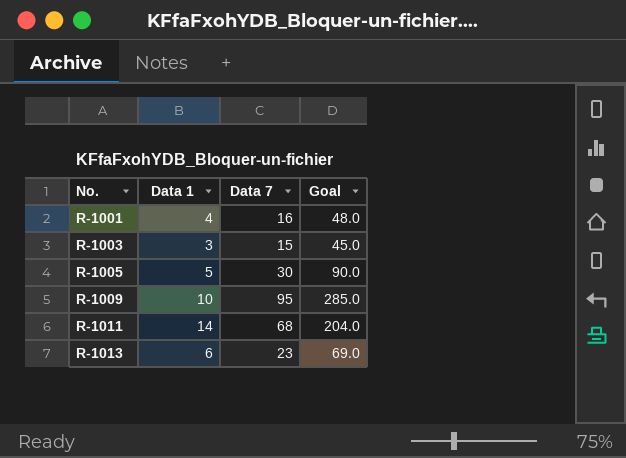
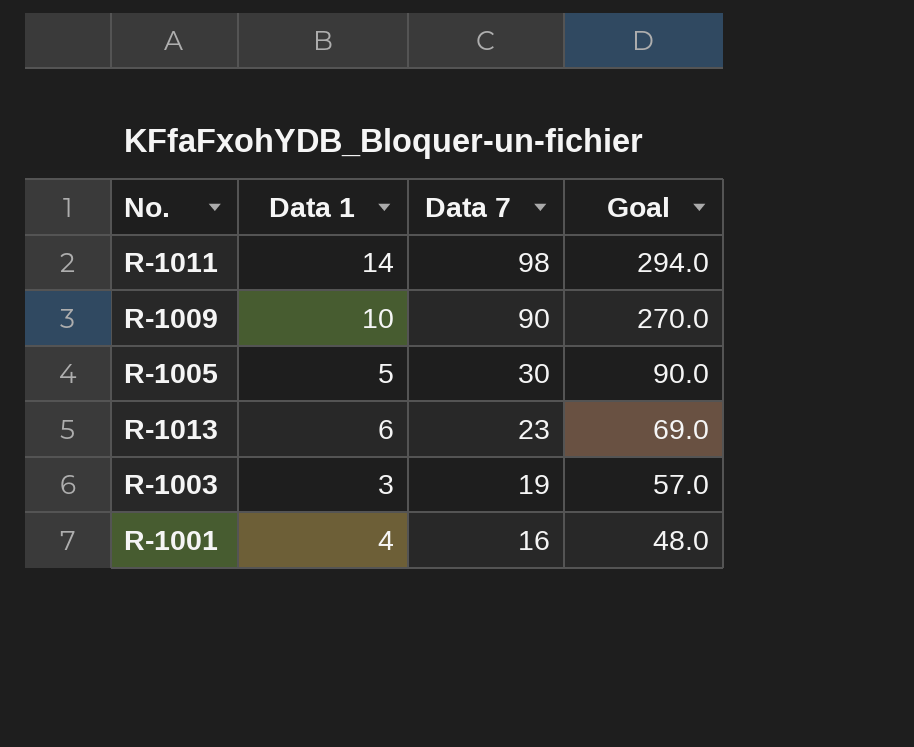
row order: No. ascending -> Data 7 descending
R-1011 | Data 7: 68 -> 98
R-1011 | Goal: 204.0 -> 294.0
R-1009 | Data 7: 95 -> 90
R-1009 | Goal: 285.0 -> 270.0
R-1003 | Data 7: 15 -> 19
R-1003 | Goal: 45.0 -> 57.0

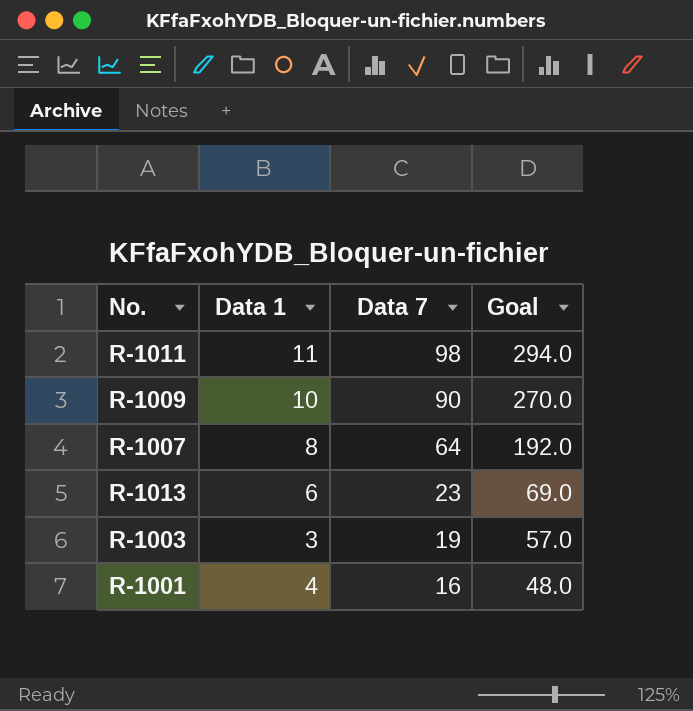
row R-1005: 5 | 30 | 90.0 -> none
R-1011 | Data 1: 14 -> 11
row R-1007: none -> 8 | 64 | 192.0

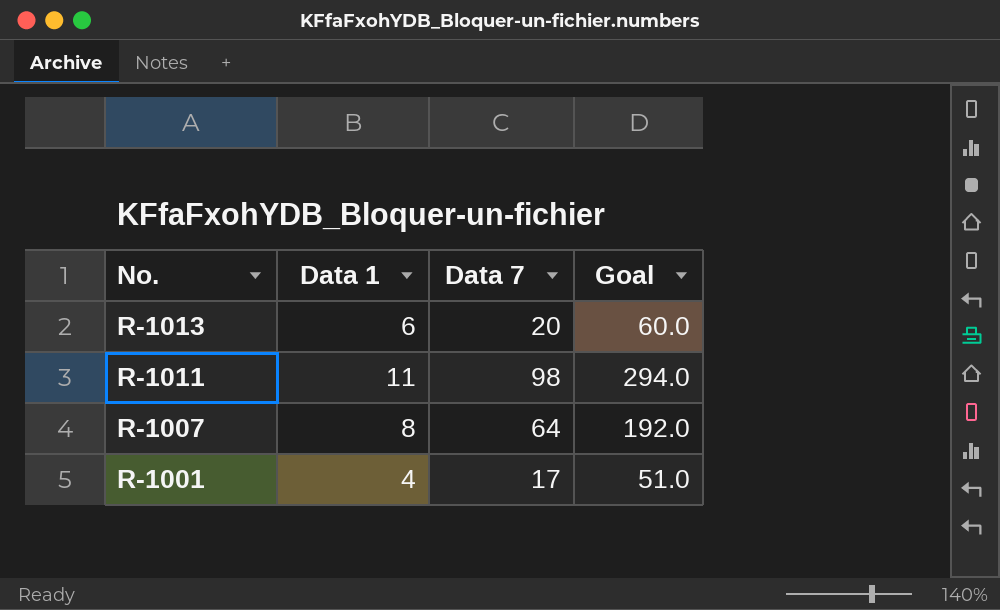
row order: Data 7 descending -> No. descending
row R-1009: 10 | 90 | 270.0 -> none
row R-1003: 3 | 19 | 57.0 -> none
R-1013 | Data 7: 23 -> 20
R-1013 | Goal: 69.0 -> 60.0
R-1001 | Data 7: 16 -> 17
R-1001 | Goal: 48.0 -> 51.0

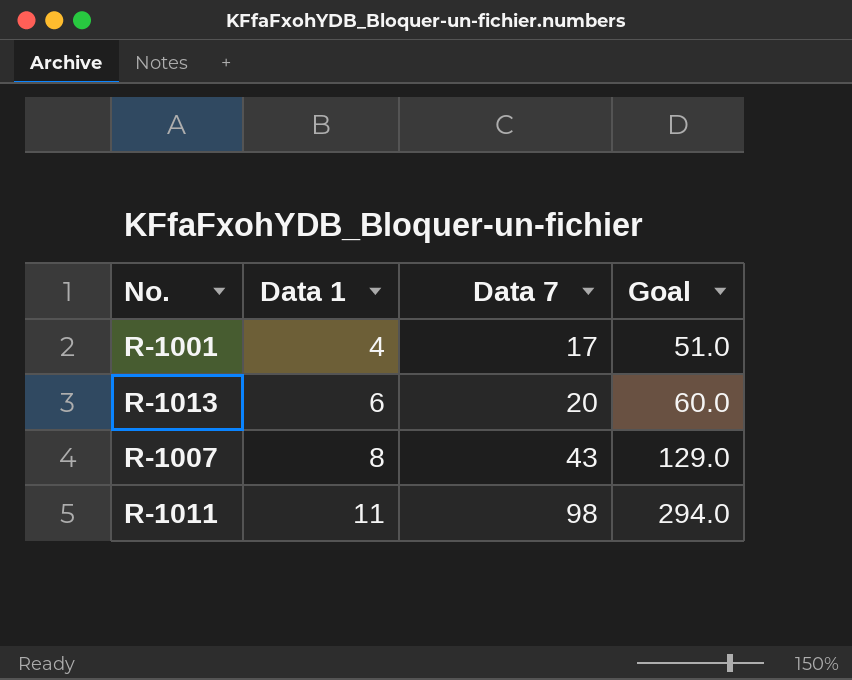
row order: No. descending -> Data 1 ascending
R-1007 | Data 7: 64 -> 43
R-1007 | Goal: 192.0 -> 129.0

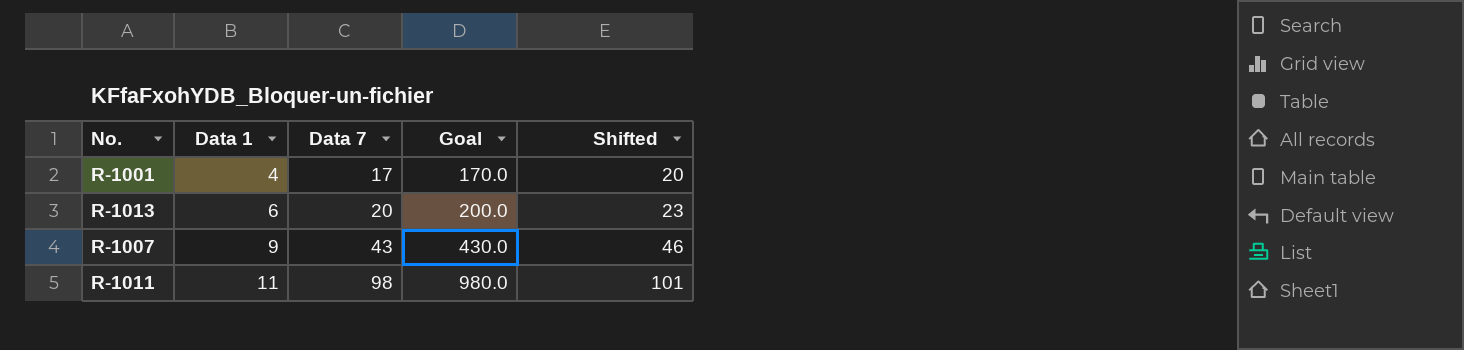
column Goal | formula: [Data 7] * 3 -> [Data 7] * 10
column Shifted | formula: none -> [Data 7] + 3
R-1007 | Data 1: 8 -> 9

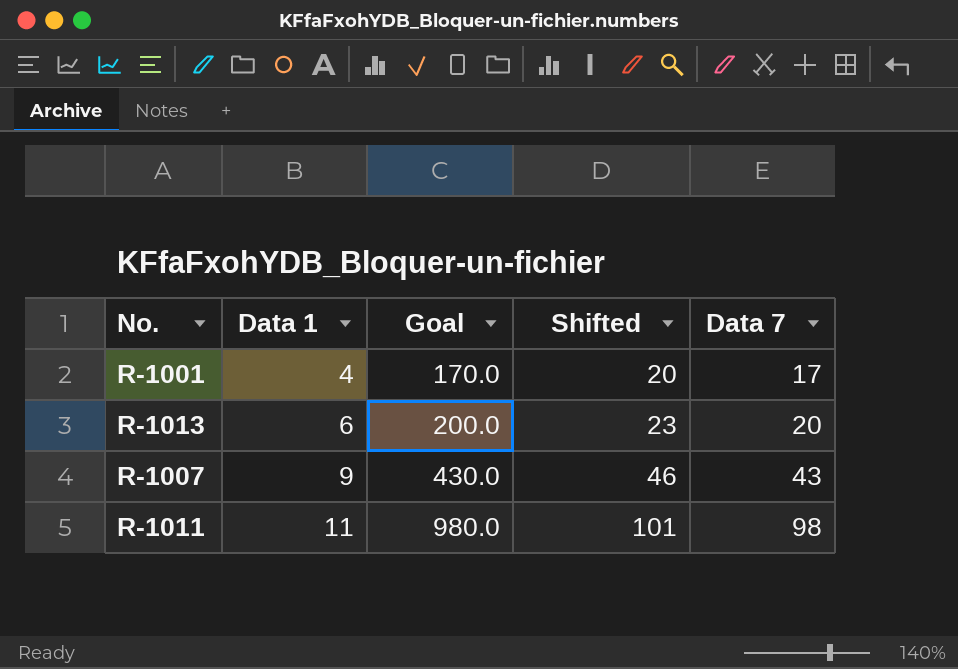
column Data 7 | position: 3 -> 5

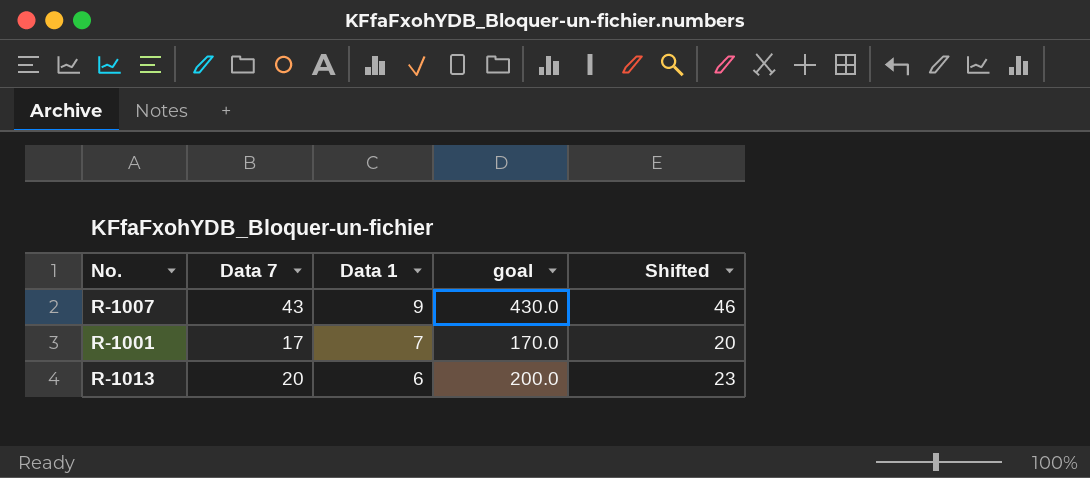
row order: Data 1 ascending -> Data 1 descending
column Data 7 | position: 5 -> 2
column name: Goal -> goal
row R-1011: 11 | 980.0 | 101 | 98 -> none
R-1001 | Data 1: 4 -> 7

